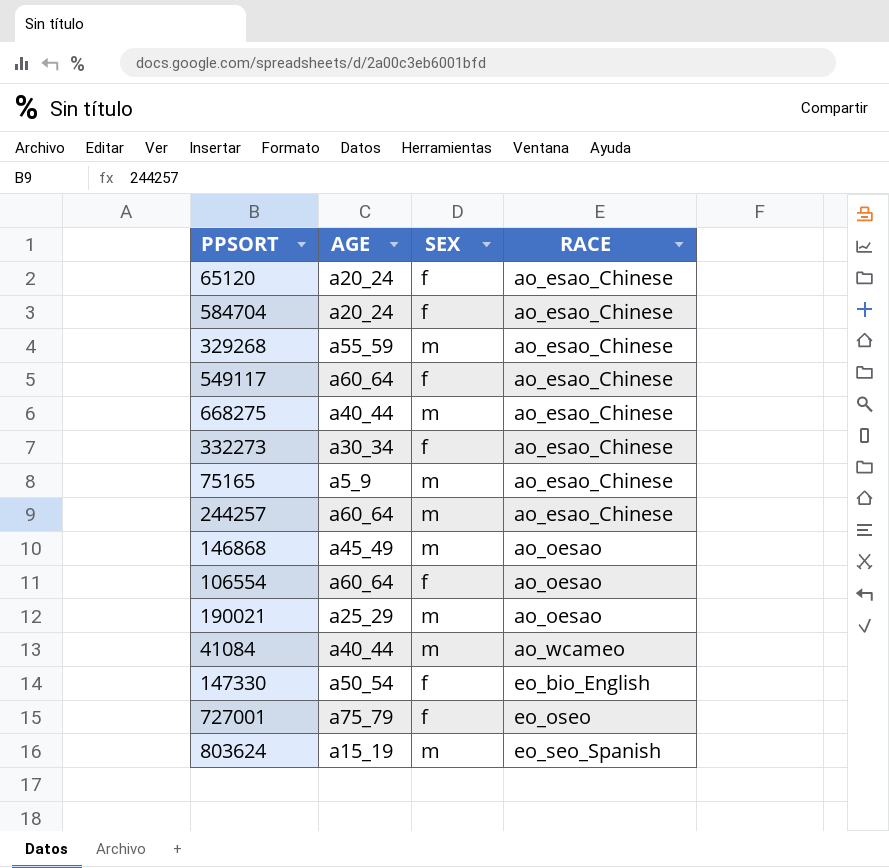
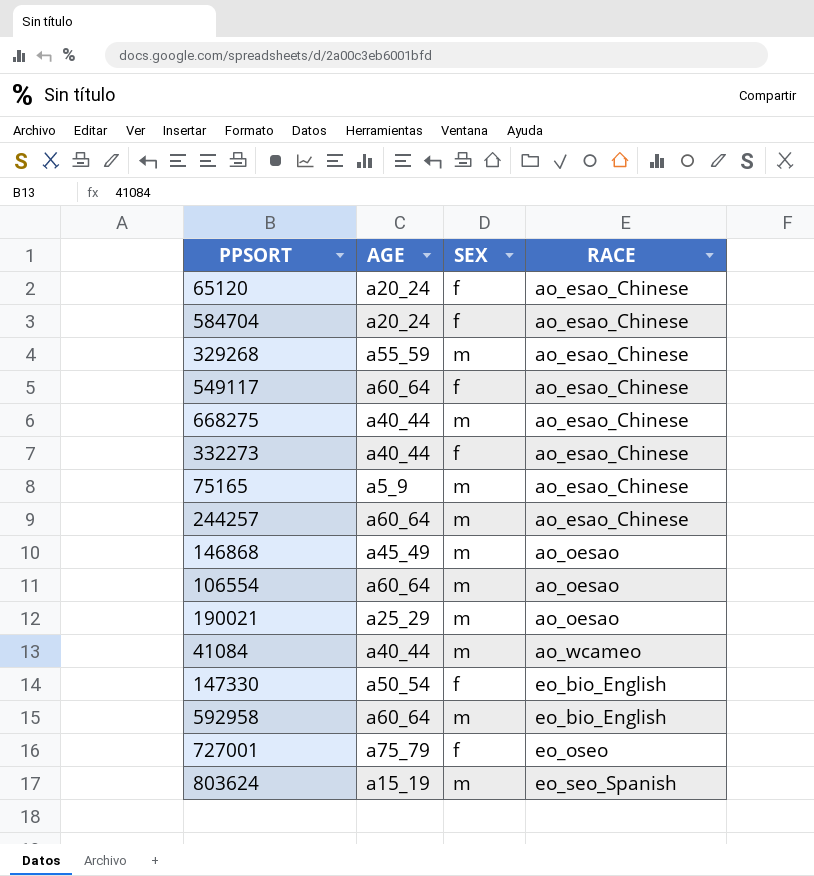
332273 | AGE: a30_34 -> a40_44
106554 | SEX: f -> m
row 592958: none -> a60_64 | m | eo_bio_English

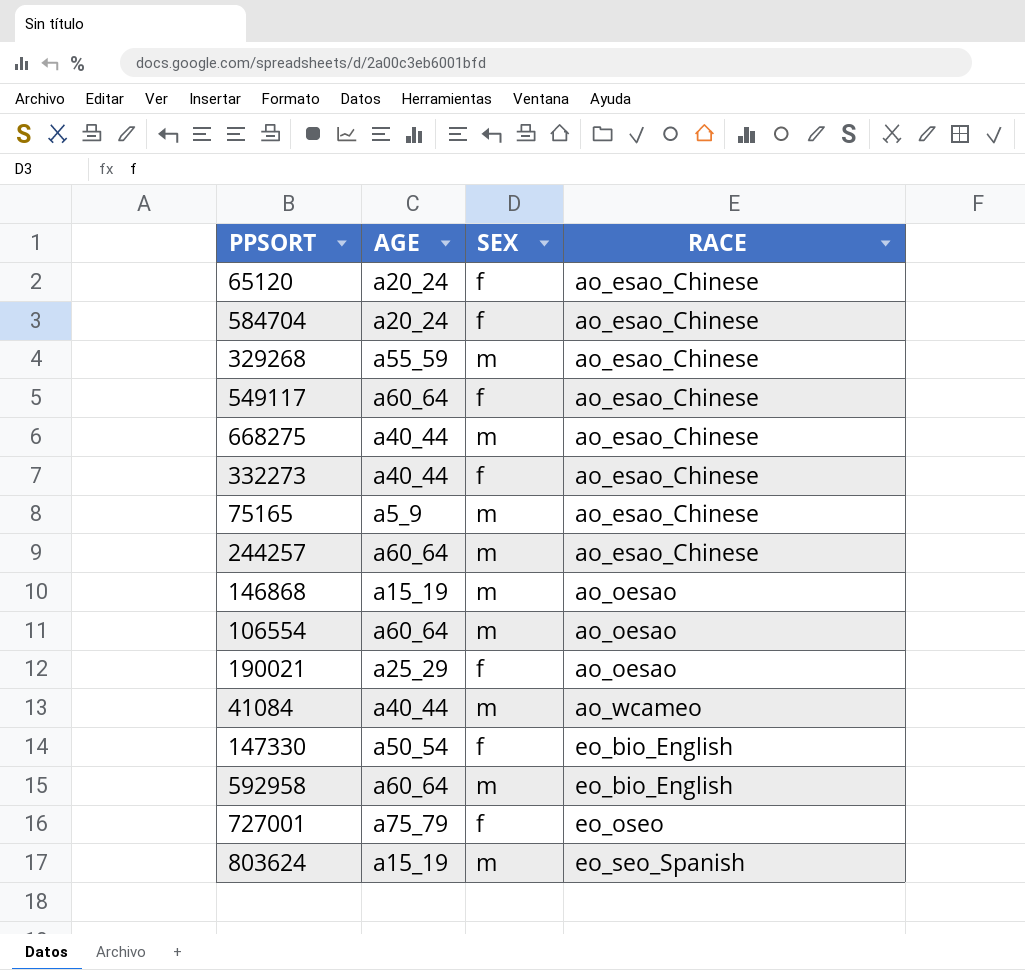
146868 | AGE: a45_49 -> a15_19
190021 | SEX: m -> f

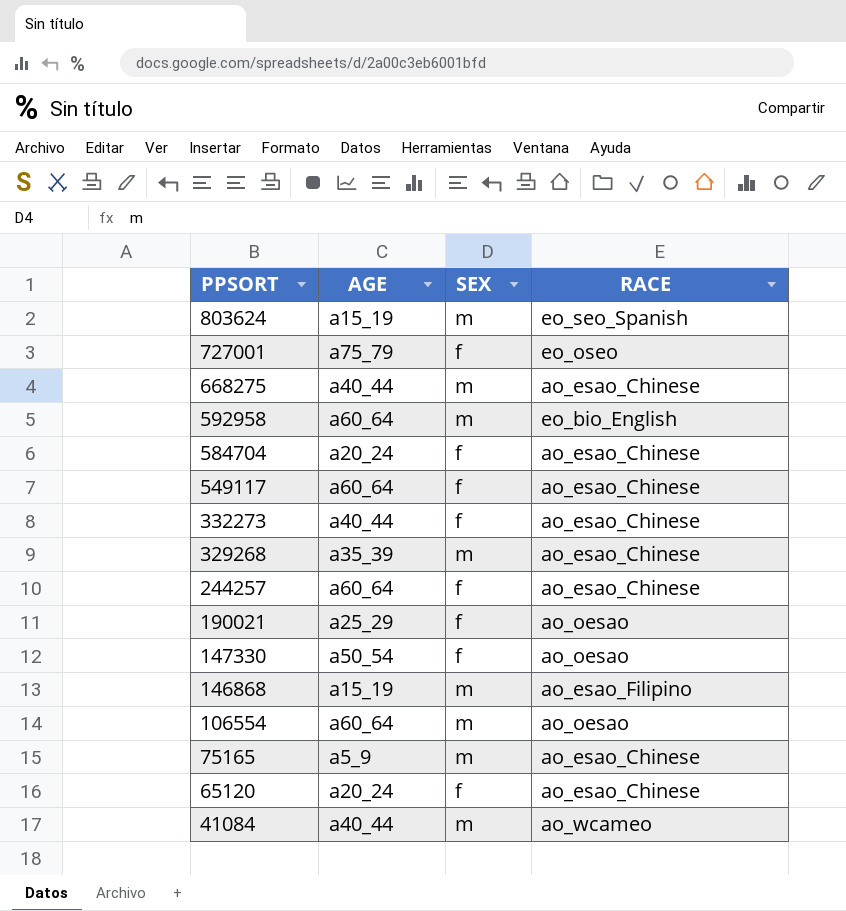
row order: RACE ascending -> PPSORT descending
329268 | AGE: a55_59 -> a35_39
244257 | SEX: m -> f
147330 | RACE: eo_bio_English -> ao_oesao
146868 | RACE: ao_oesao -> ao_esao_Filipino

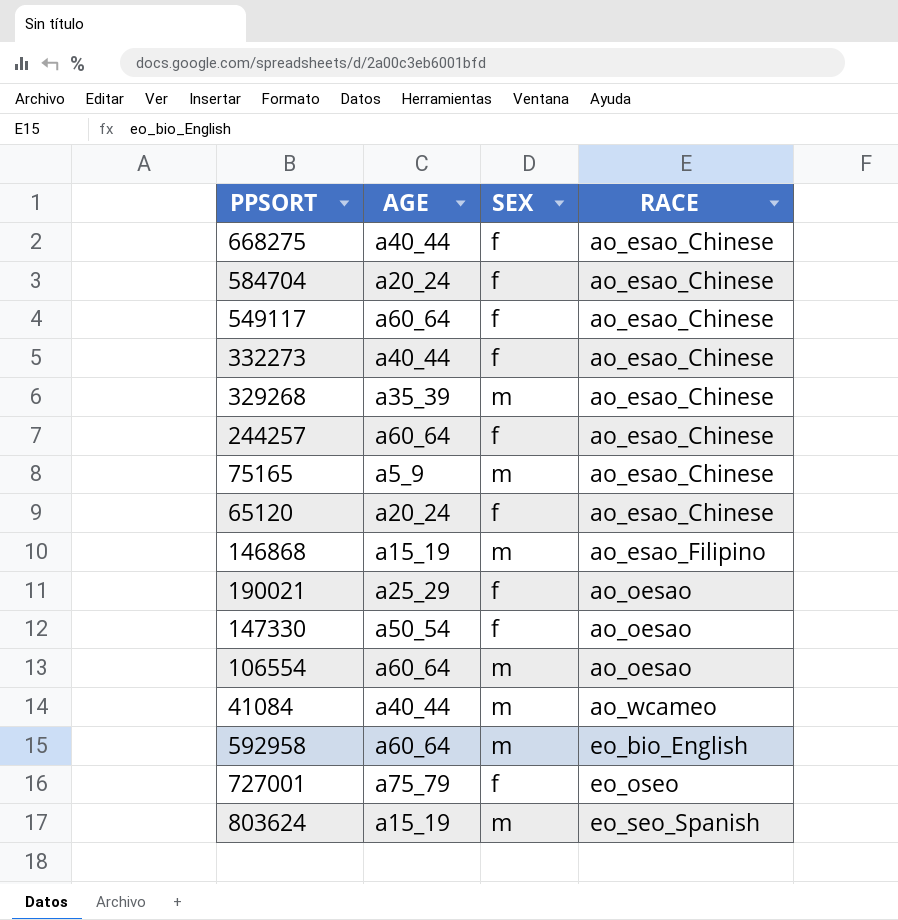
row order: PPSORT descending -> RACE ascending
668275 | SEX: m -> f

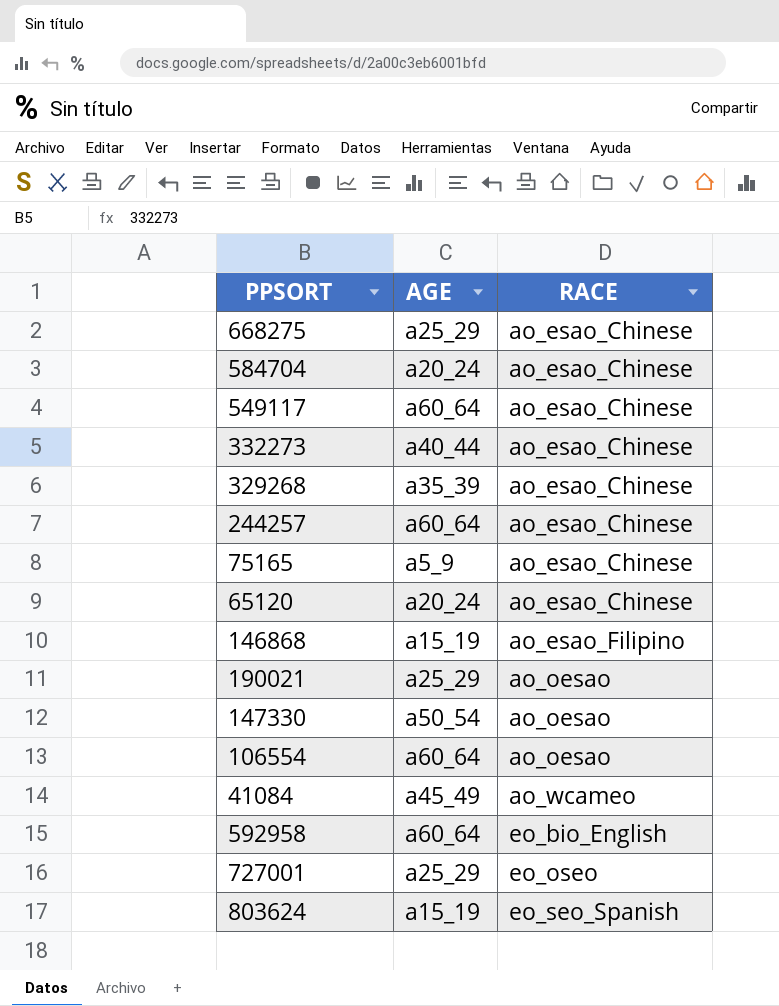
column SEX | position: 3 -> none
668275 | AGE: a40_44 -> a25_29
41084 | AGE: a40_44 -> a45_49
727001 | AGE: a75_79 -> a25_29

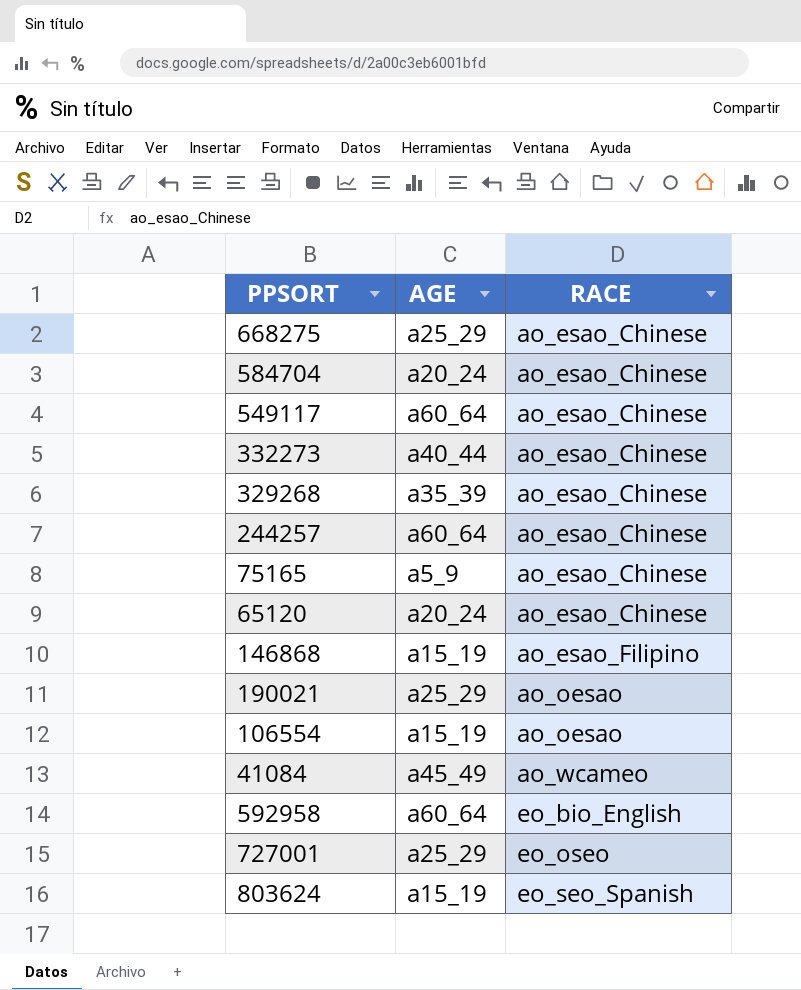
row 147330: a50_54 | ao_oesao -> none
106554 | AGE: a60_64 -> a15_19

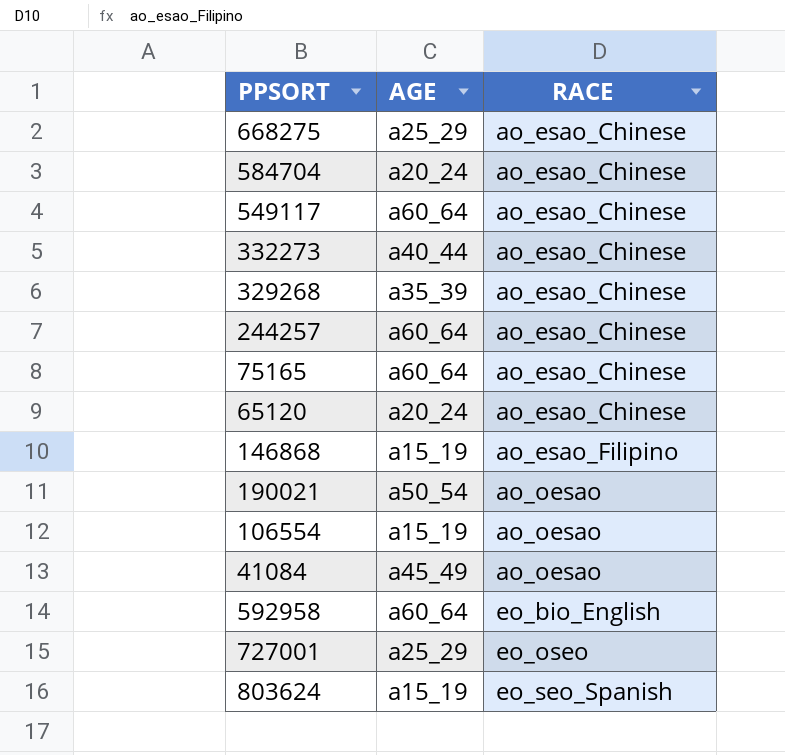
75165 | AGE: a5_9 -> a60_64
190021 | AGE: a25_29 -> a50_54
41084 | RACE: ao_wcameo -> ao_oesao

